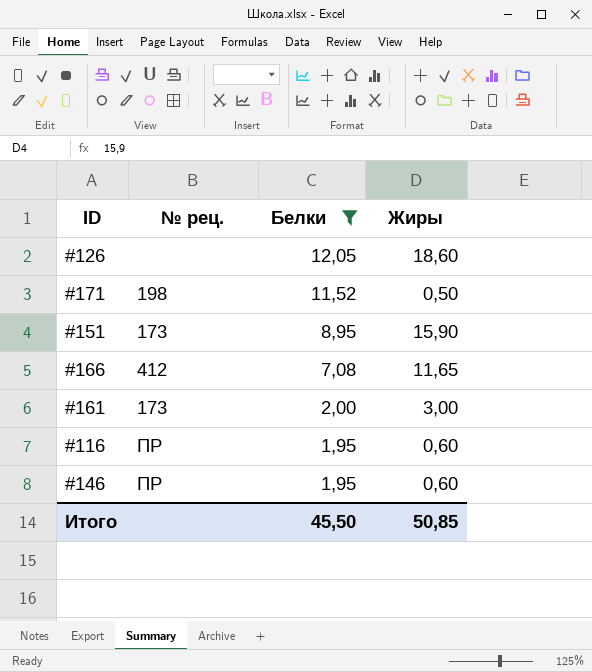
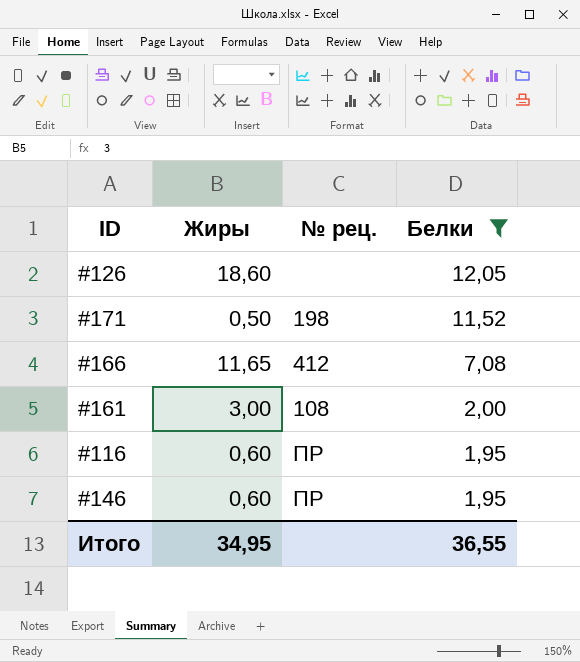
column Жиры | position: 4 -> 2
row #151: 173 | 8,95 | 15,90 -> none
#161 | № рец.: 173 -> 108
Итого | Жиры: 50,85 -> 34,95
Итого | Белки: 45,50 -> 36,55

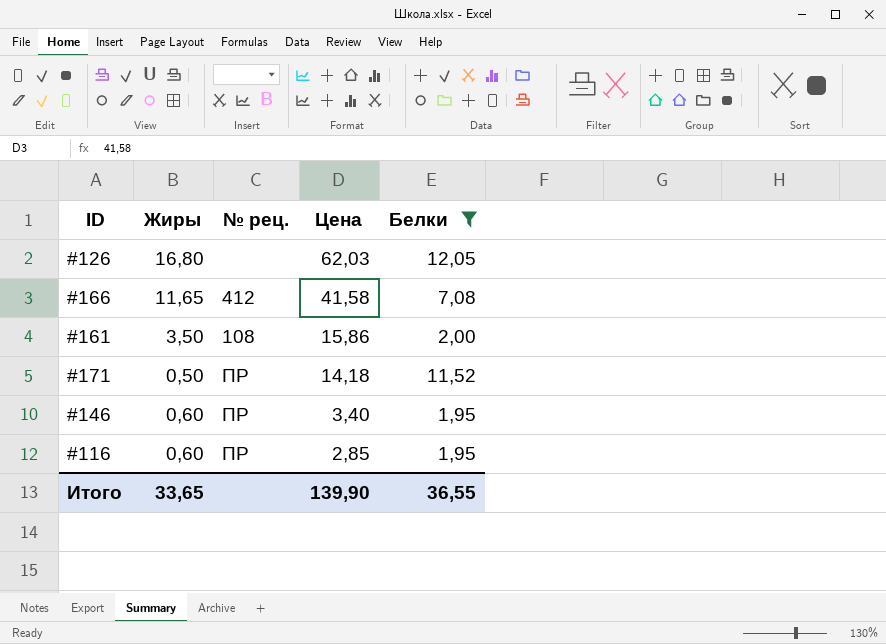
row order: Белки descending -> Цена descending
column Цена | position: none -> 4
#126 | Жиры: 18,60 -> 16,80
#161 | Жиры: 3,00 -> 3,50
#171 | № рец.: 198 -> ПР
Итого | Жиры: 34,95 -> 33,65

